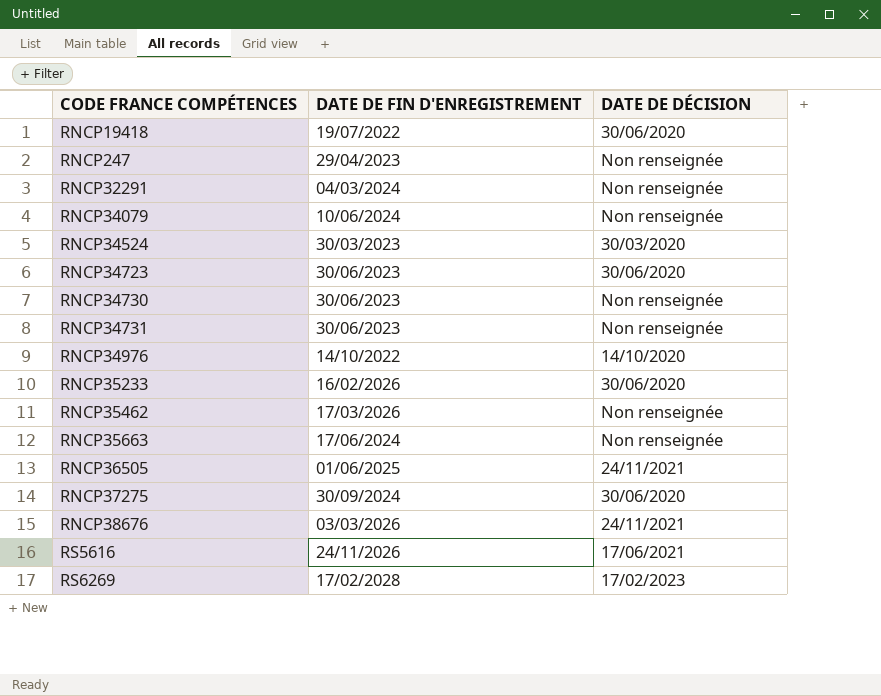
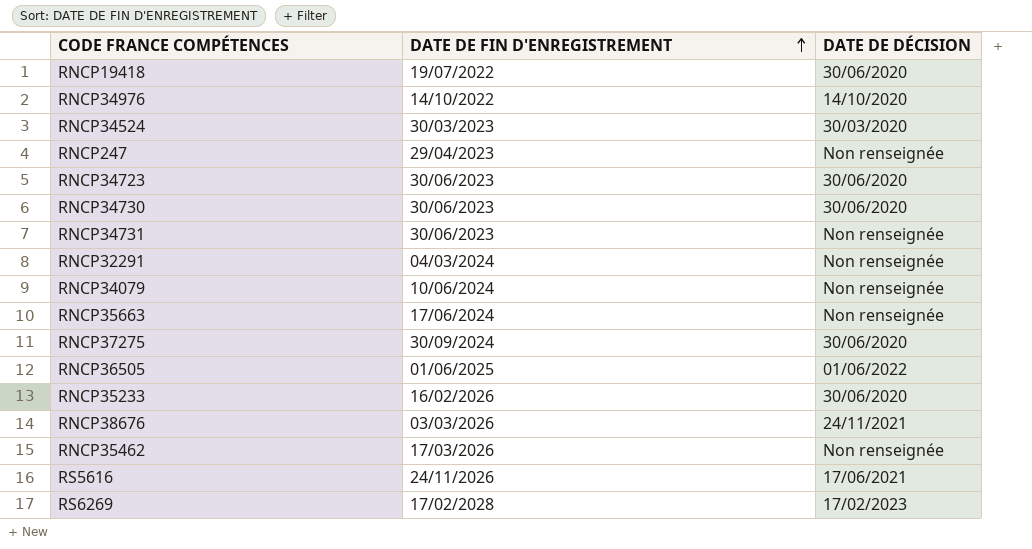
row order: none -> DATE DE FIN D'ENREGISTREMENT ascending
RNCP34730 | DATE DE DÉCISION: Non renseignée -> 30/06/2020
RNCP36505 | DATE DE DÉCISION: 24/11/2021 -> 01/06/2022

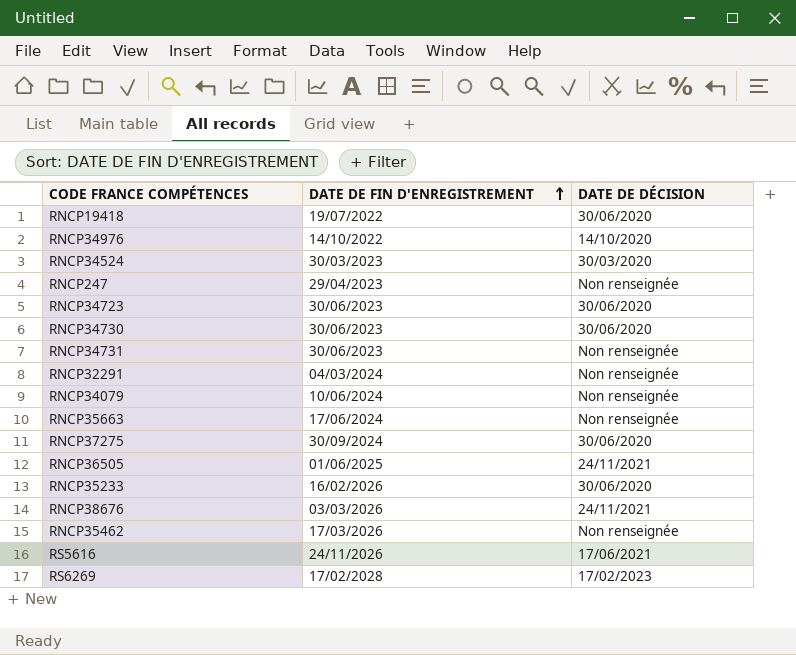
RNCP36505 | DATE DE DÉCISION: 01/06/2022 -> 24/11/2021

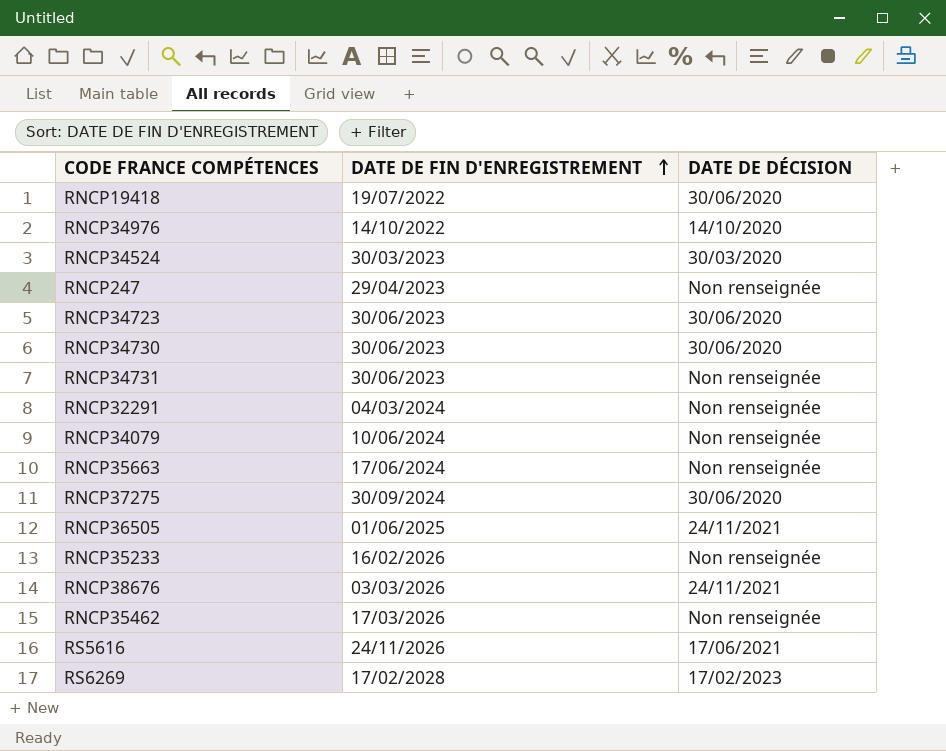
RNCP35233 | DATE DE DÉCISION: 30/06/2020 -> Non renseignée

